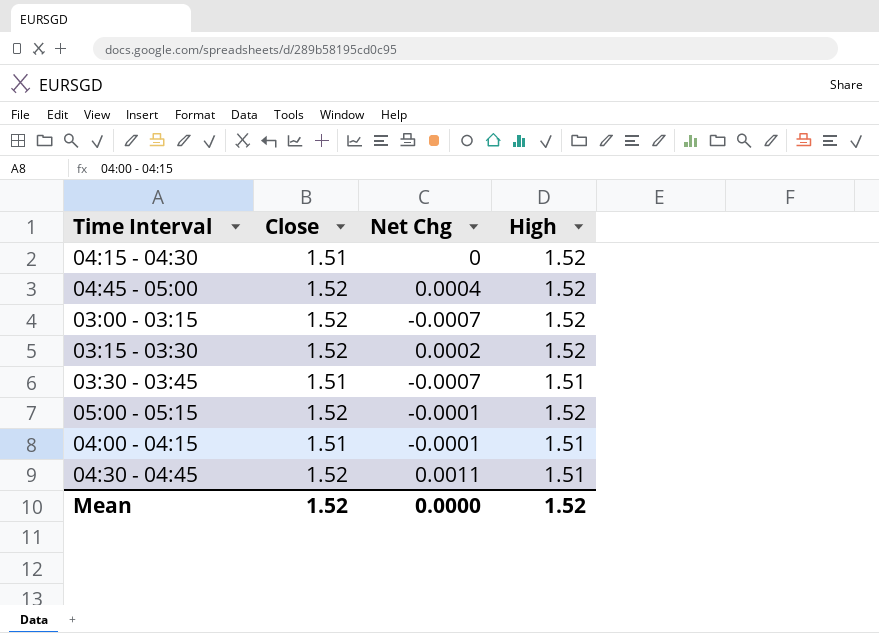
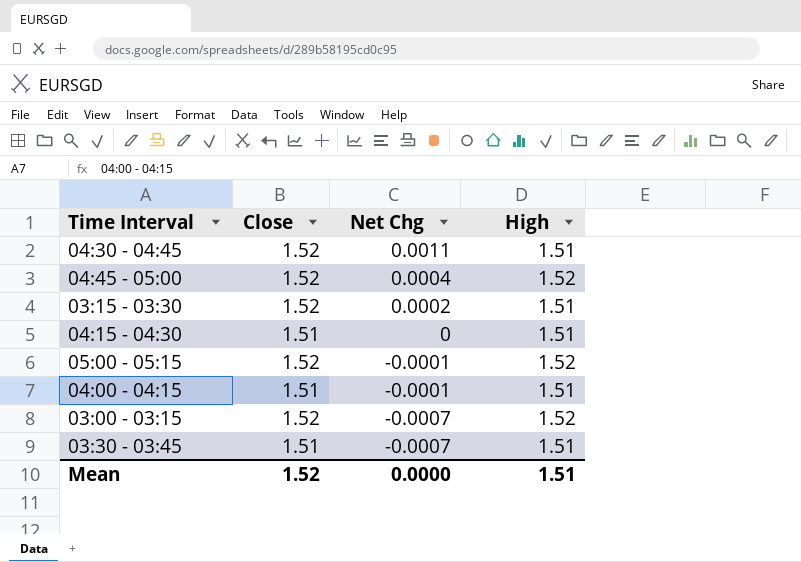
row order: none -> Net Chg descending
03:15 - 03:30 | High: 1.52 -> 1.51
04:15 - 04:30 | High: 1.52 -> 1.51
Mean | High: 1.52 -> 1.51

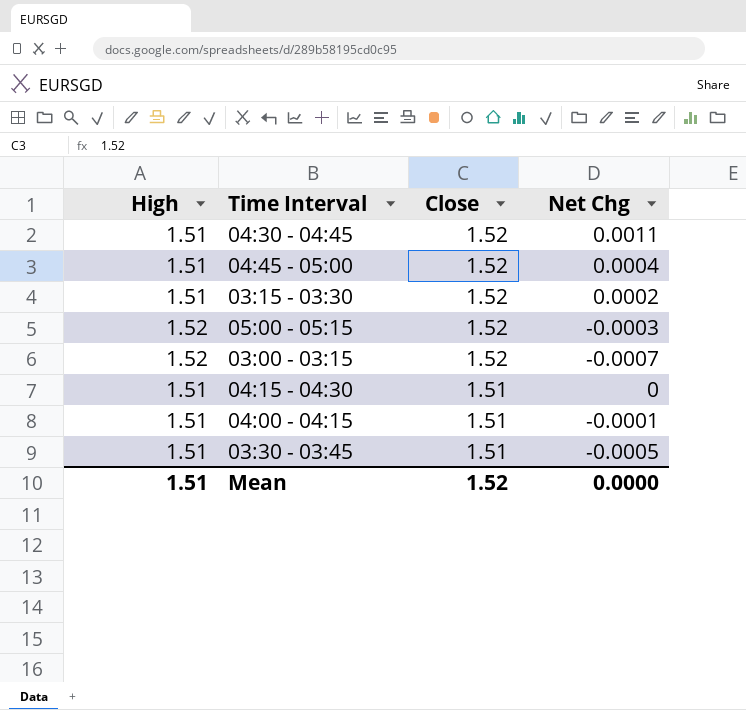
row order: Net Chg descending -> Close descending
column High | position: 4 -> 1
04:45 - 05:00 | High: 1.52 -> 1.51
05:00 - 05:15 | Net Chg: -0.0001 -> -0.0003
03:30 - 03:45 | Net Chg: -0.0007 -> -0.0005

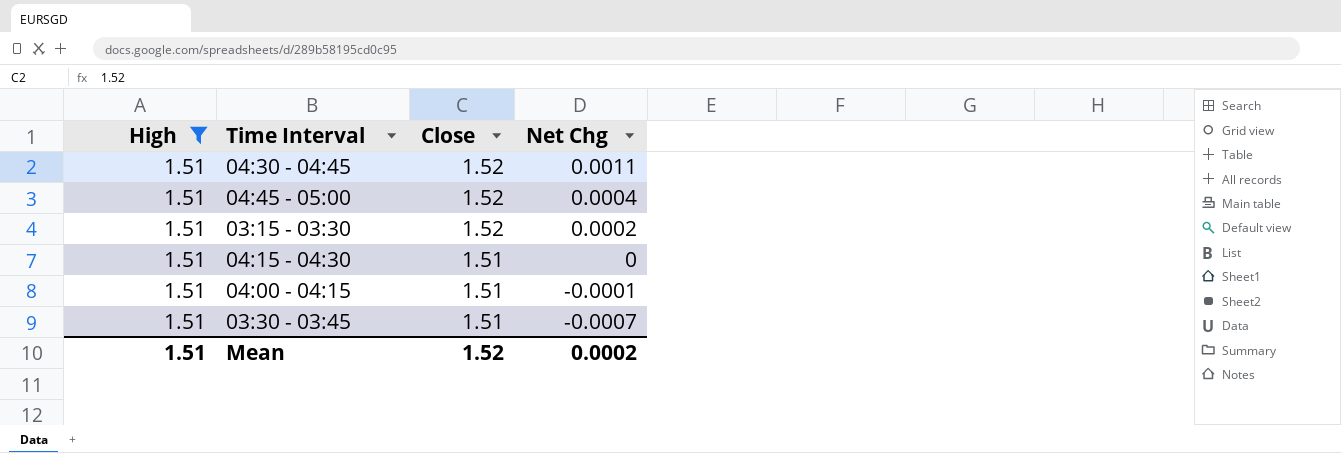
filter: none -> High = 1.51
03:30 - 03:45 | Net Chg: -0.0005 -> -0.0007
Mean | Net Chg: 0.0000 -> 0.0002

